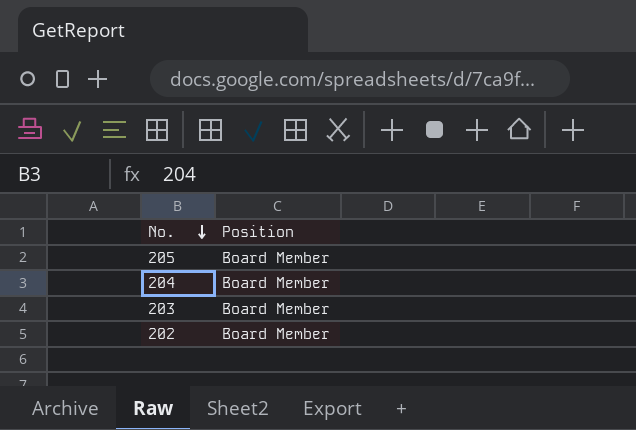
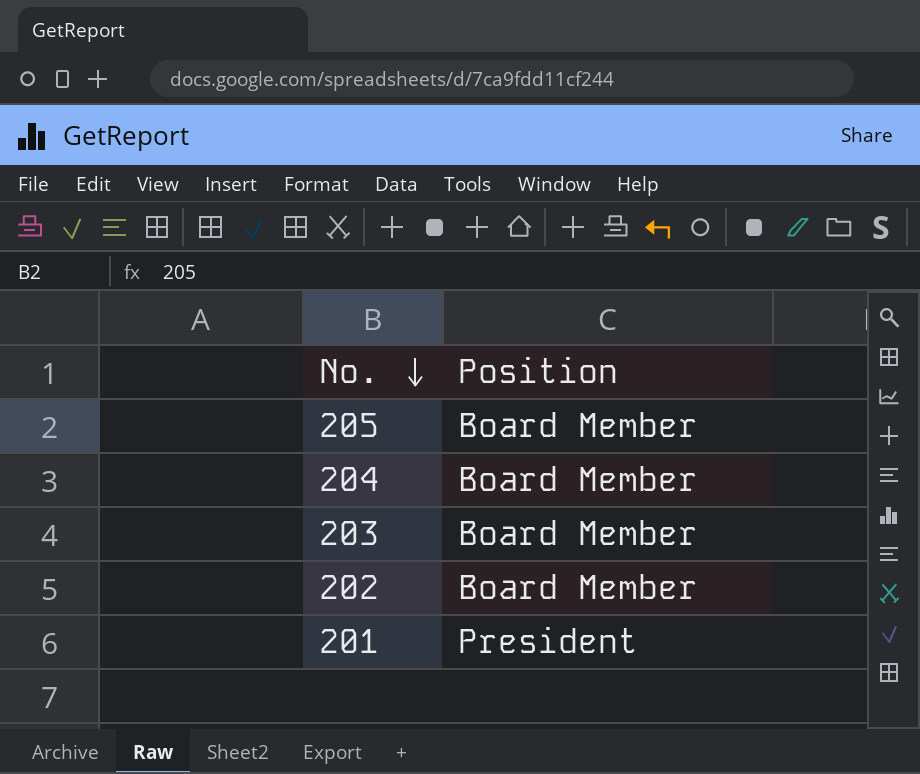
row 201: none -> President

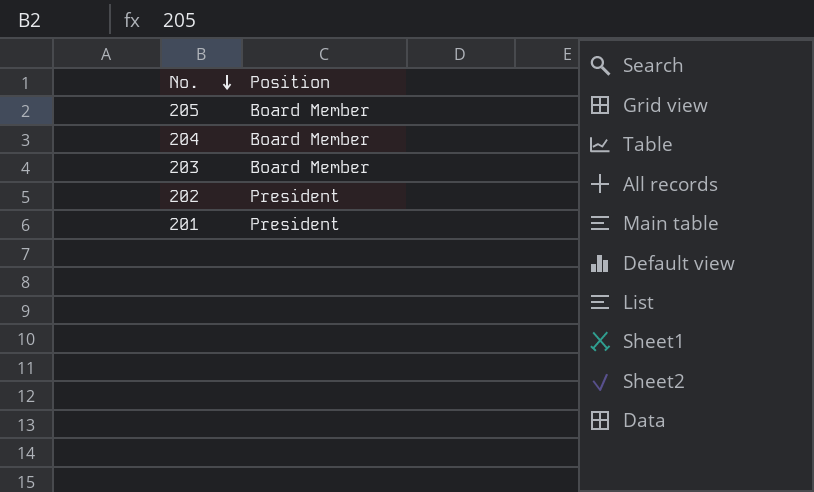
202 | Position: Board Member -> President

